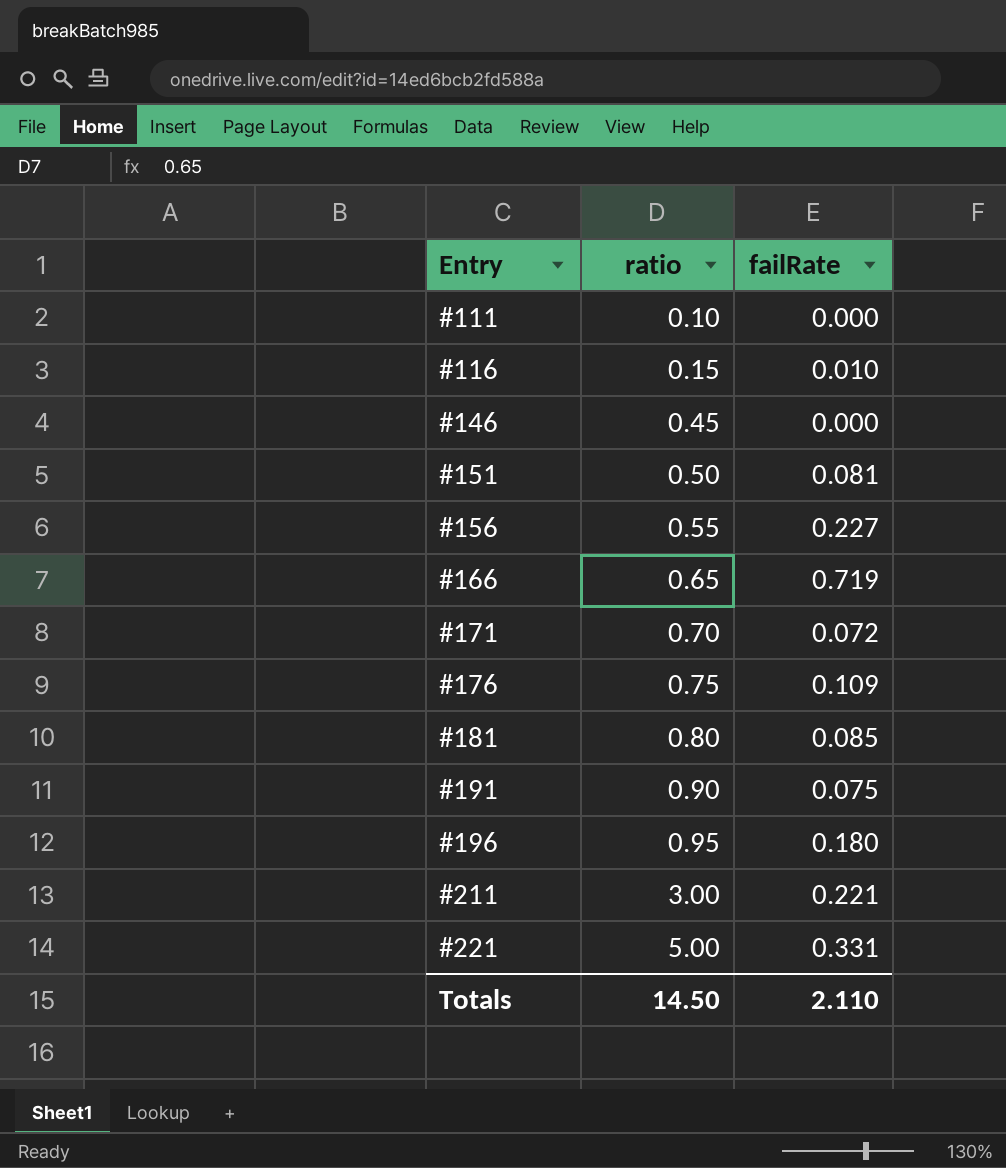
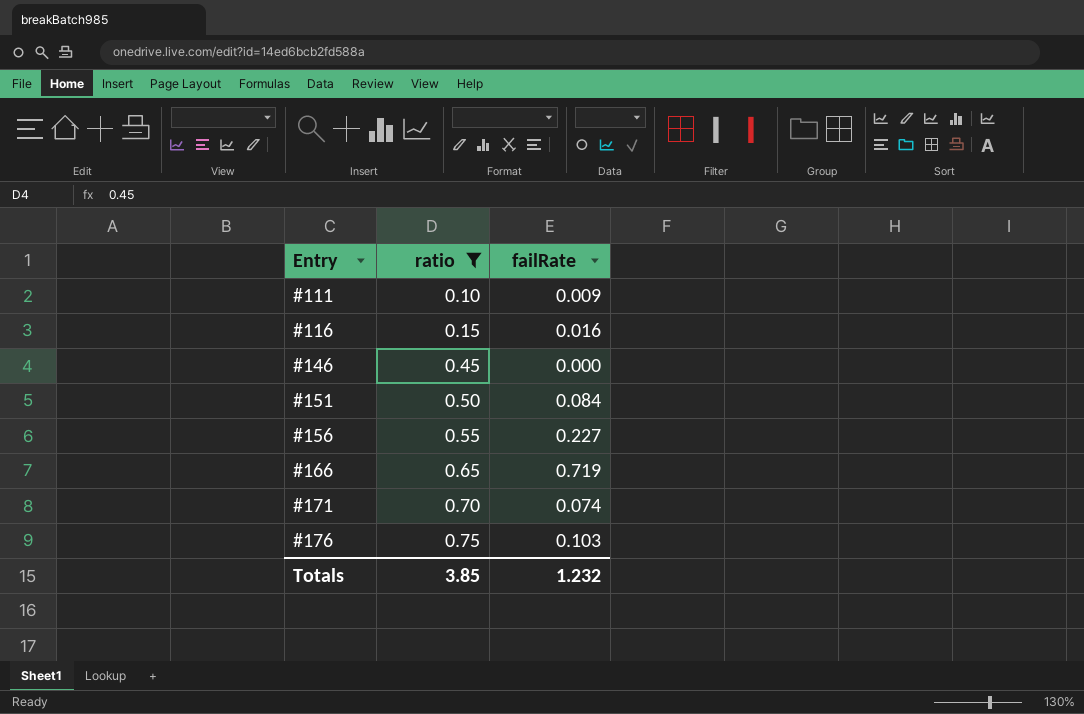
filter: none -> ratio <= 0.75
#111 | failRate: 0.000 -> 0.009
#116 | failRate: 0.010 -> 0.016
#151 | failRate: 0.081 -> 0.084
#171 | failRate: 0.072 -> 0.074
#176 | failRate: 0.109 -> 0.103
Totals | ratio: 14.50 -> 3.85
Totals | failRate: 2.110 -> 1.232

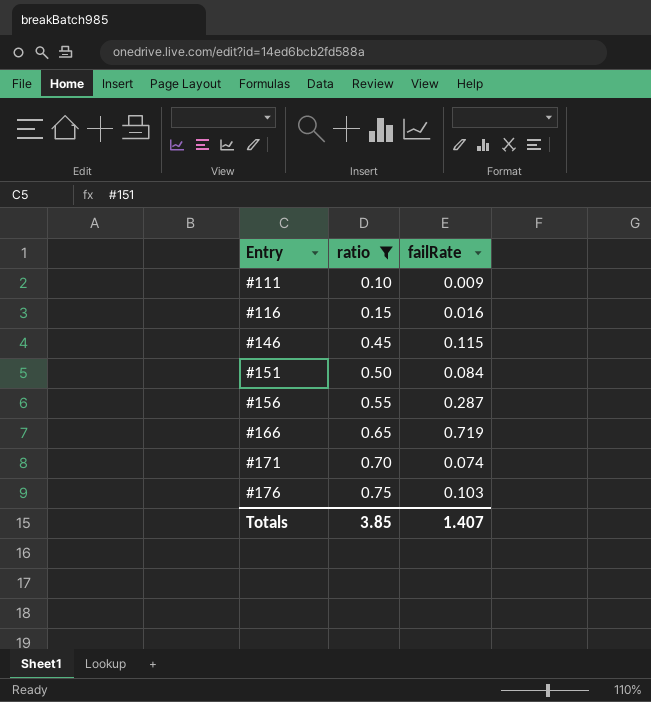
#146 | failRate: 0.000 -> 0.115
#156 | failRate: 0.227 -> 0.287
Totals | failRate: 1.232 -> 1.407

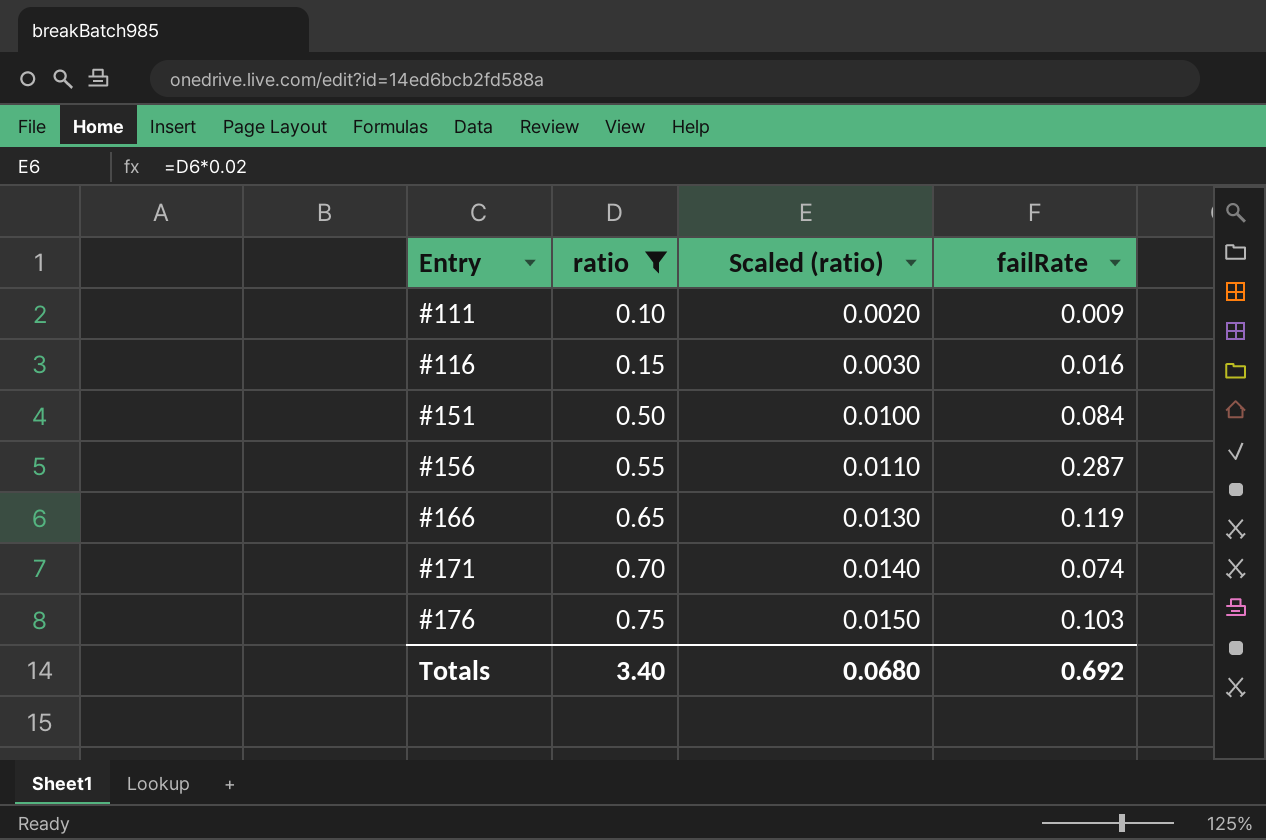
column Scaled (ratio) | formula: none -> [ratio] * 0.02
row #146: 0.45 | 0.115 -> none
#166 | failRate: 0.719 -> 0.119
Totals | ratio: 3.85 -> 3.40
Totals | failRate: 1.407 -> 0.692

